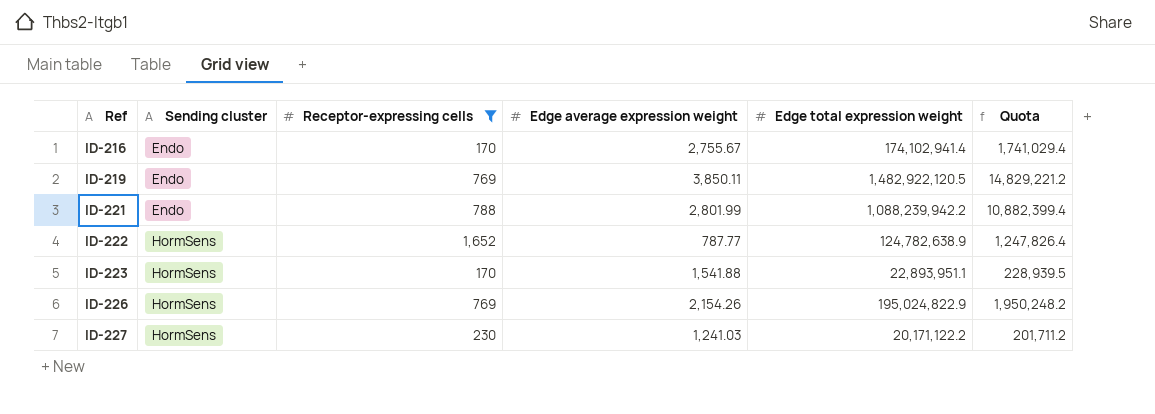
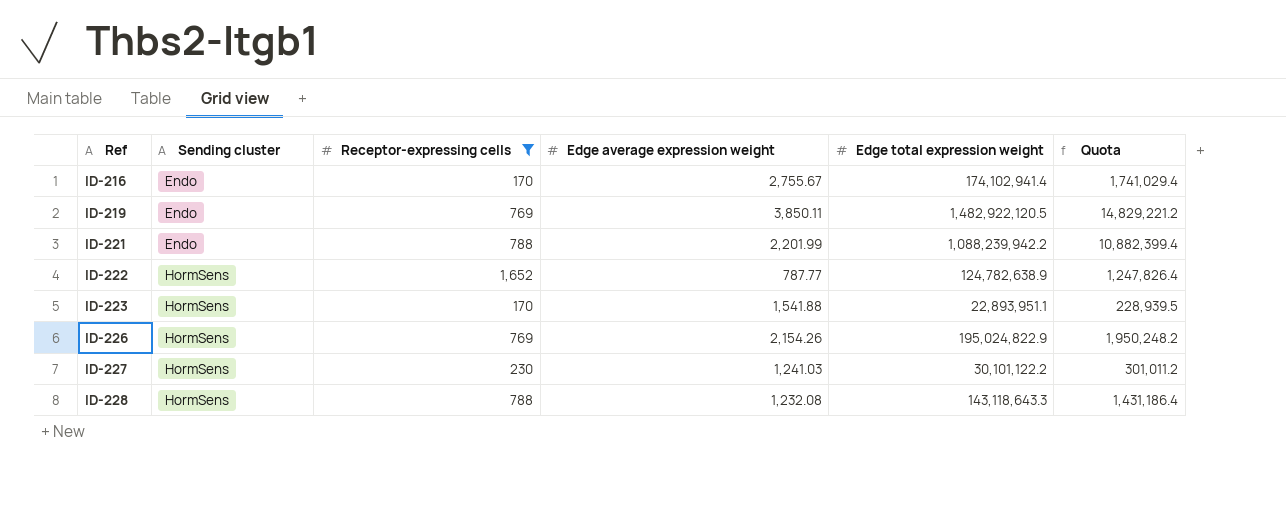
ID-221 | Edge average expression weight: 2,801.99 -> 2,201.99
ID-227 | Edge total expression weight: 20,171,122.2 -> 30,101,122.2
ID-227 | Quota: 201,711.2 -> 301,011.2
row ID-228: none -> HormSens | 788 | 1,232.08 | 143,118,643.3 | 1,431,186.4

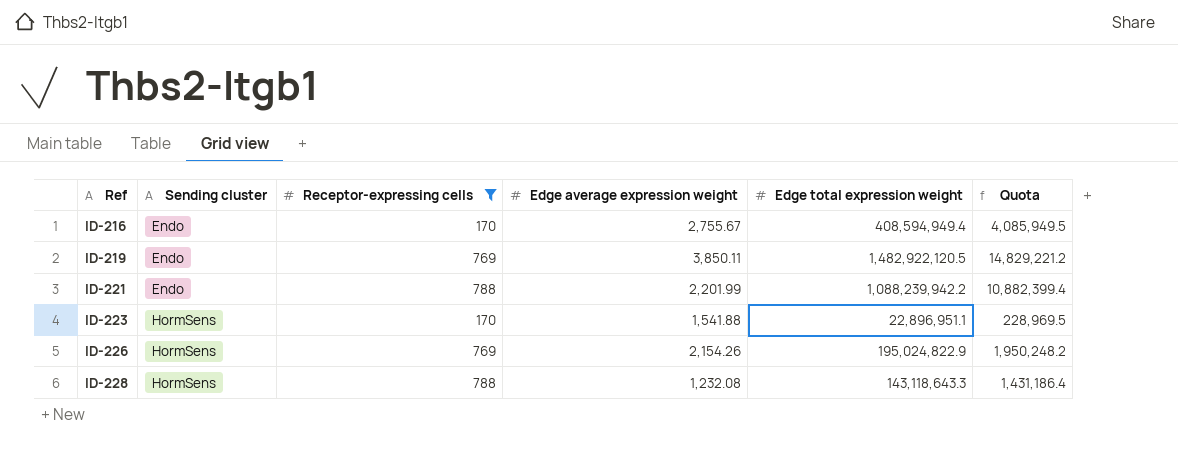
row ID-222: HormSens | 1,652 | 787.77 | 124,782,638.9 | 1,247,826.4 -> none
row ID-227: HormSens | 230 | 1,241.03 | 30,101,122.2 | 301,011.2 -> none
ID-216 | Edge total expression weight: 174,102,941.4 -> 408,594,949.4
ID-216 | Quota: 1,741,029.4 -> 4,085,949.5
ID-223 | Edge total expression weight: 22,893,951.1 -> 22,896,951.1
ID-223 | Quota: 228,939.5 -> 228,969.5

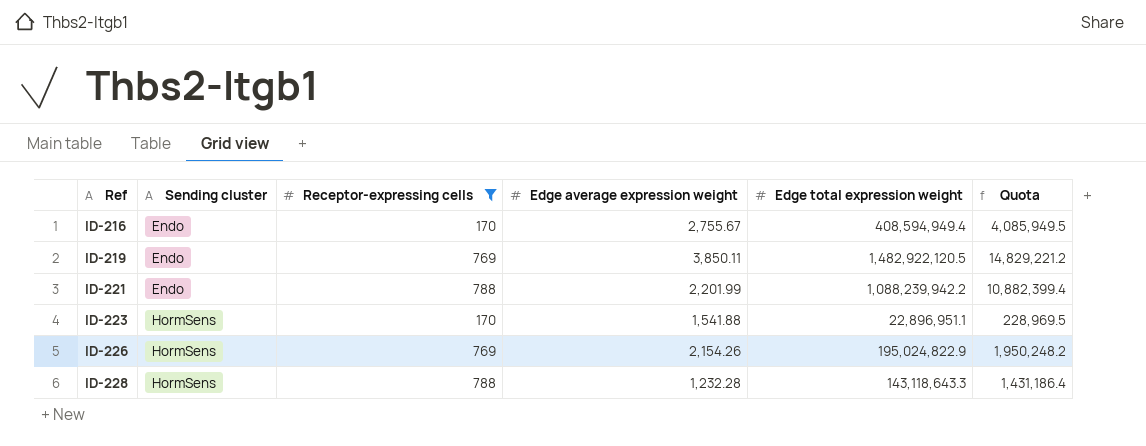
ID-228 | Edge average expression weight: 1,232.08 -> 1,232.28

